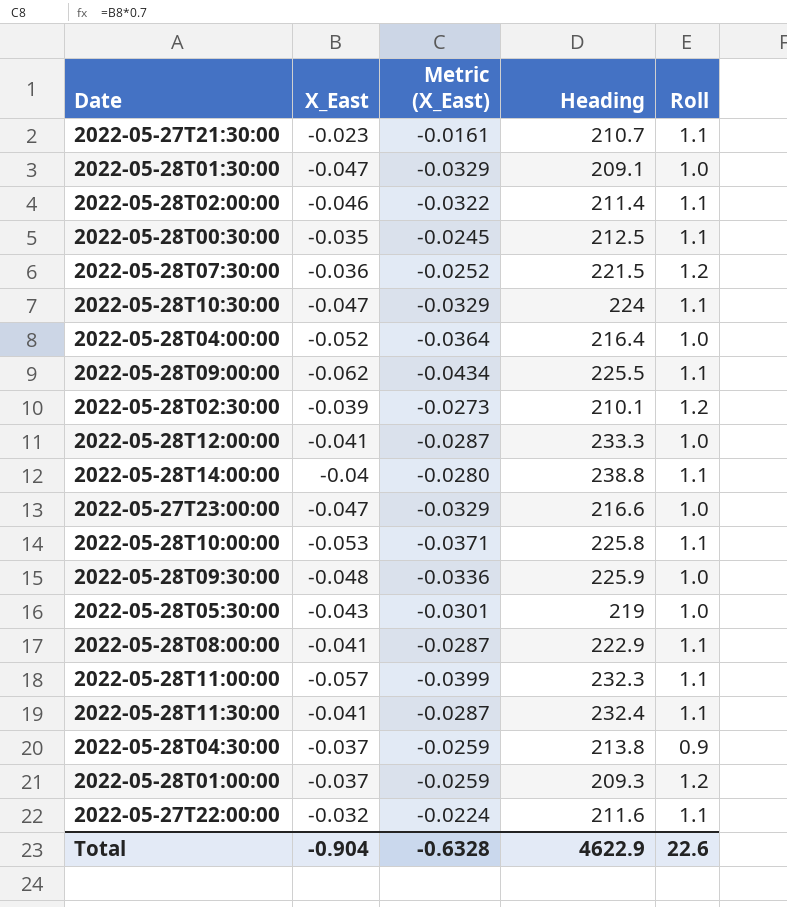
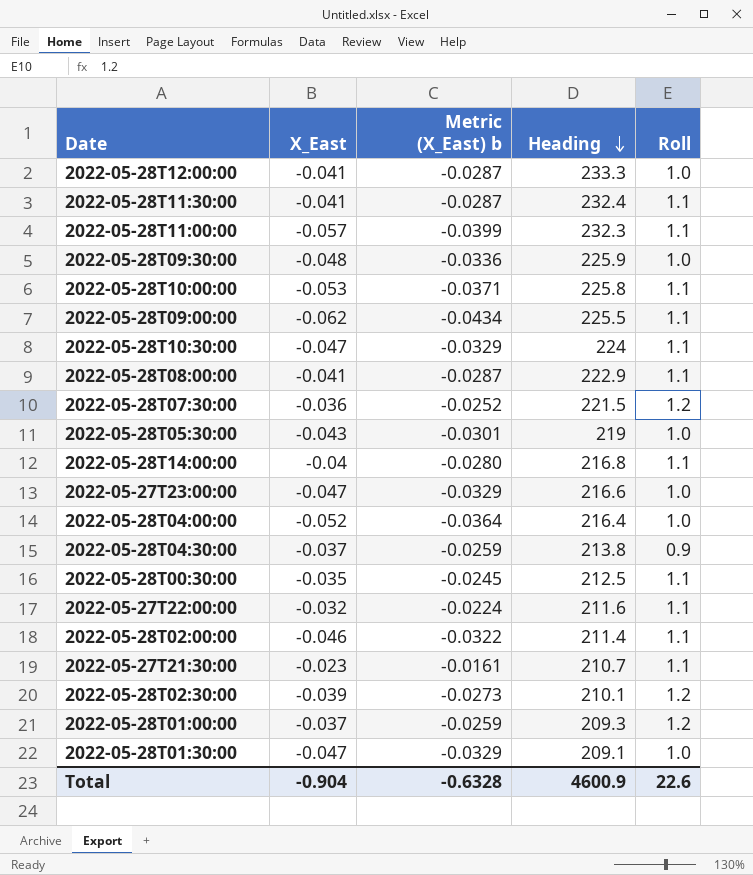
row order: none -> Heading descending
column name: Metric (X_East) -> Metric (X_East) b
2022-05-28T14:00:00 | Heading: 238.8 -> 216.8
Total | Heading: 4622.9 -> 4600.9

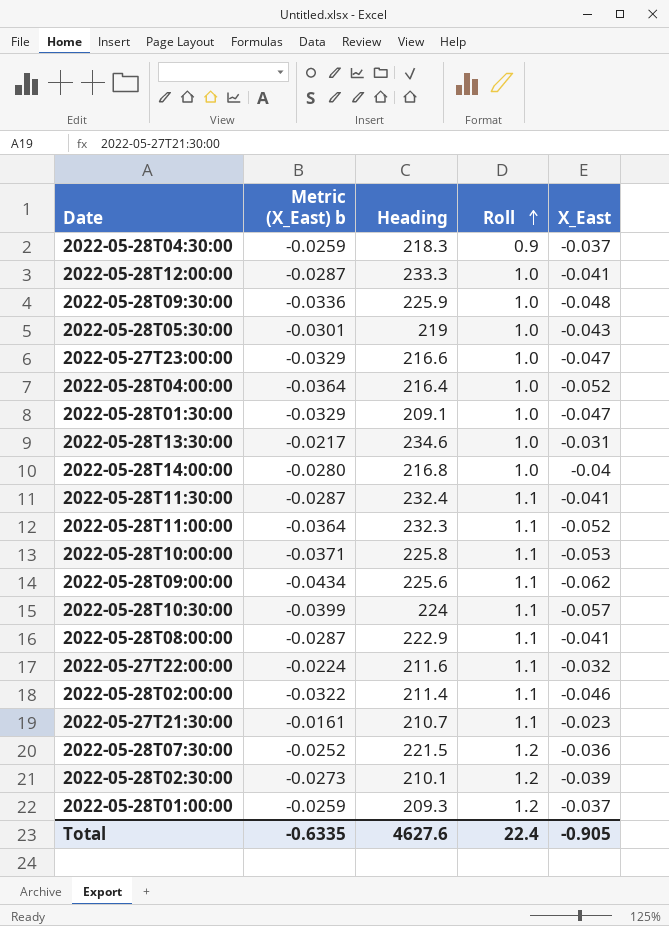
row order: Heading descending -> Roll ascending
column X_East | position: 2 -> 5
row 2022-05-28T00:30:00: -0.035 | -0.0245 | 212.5 | 1.1 -> none
2022-05-28T04:30:00 | Heading: 213.8 -> 218.3
row 2022-05-28T13:30:00: none -> -0.0217 | 234.6 | 1.0 | -0.031
2022-05-28T14:00:00 | Roll: 1.1 -> 1.0
2022-05-28T11:00:00 | Metric (X_East) b: -0.0399 -> -0.0364
2022-05-28T11:00:00 | X_East: -0.057 -> -0.052
2022-05-28T09:00:00 | Heading: 225.5 -> 225.6
2022-05-28T10:30:00 | Metric (X_East) b: -0.0329 -> -0.0399
2022-05-28T10:30:00 | X_East: -0.047 -> -0.057
Total | Metric (X_East) b: -0.6328 -> -0.6335
Total | Heading: 4600.9 -> 4627.6
Total | Roll: 22.6 -> 22.4
Total | X_East: -0.904 -> -0.905

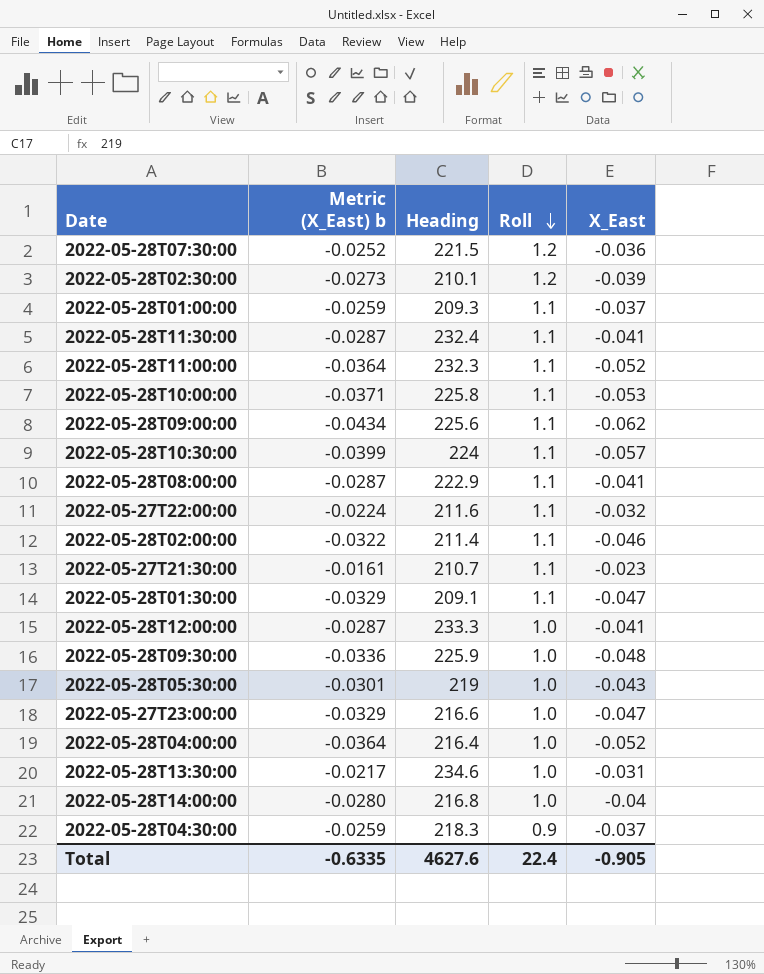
row order: Roll ascending -> Roll descending
2022-05-28T01:00:00 | Roll: 1.2 -> 1.1
2022-05-28T01:30:00 | Roll: 1.0 -> 1.1

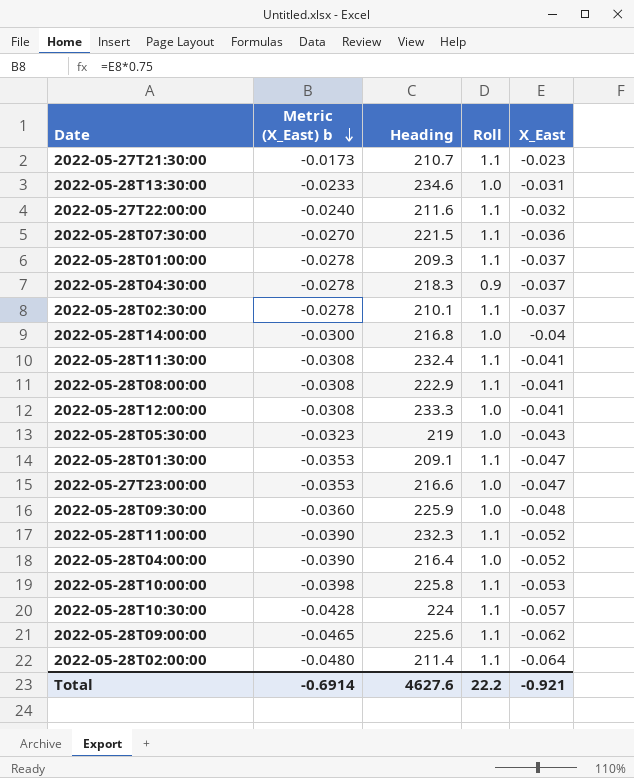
row order: Roll descending -> Metric (X_East) b descending
column Metric (X_East) b | formula: [X_East] * 0.7 -> [X_East] * 0.75
2022-05-28T07:30:00 | Roll: 1.2 -> 1.1
2022-05-28T02:30:00 | Roll: 1.2 -> 1.1
2022-05-28T02:30:00 | X_East: -0.039 -> -0.037
2022-05-28T02:00:00 | X_East: -0.046 -> -0.064
Total | Metric (X_East) b: -0.6335 -> -0.6914
Total | Roll: 22.4 -> 22.2
Total | X_East: -0.905 -> -0.921

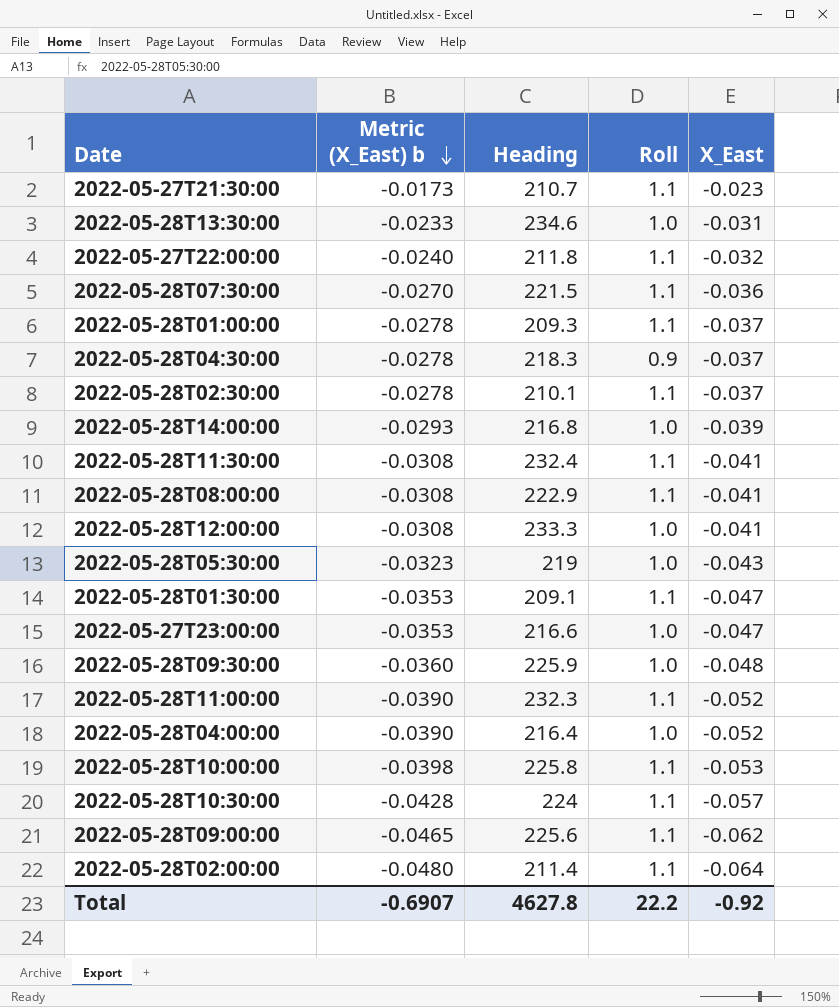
2022-05-27T22:00:00 | Heading: 211.6 -> 211.8
2022-05-28T14:00:00 | Metric (X_East) b: -0.0300 -> -0.0293
2022-05-28T14:00:00 | X_East: -0.04 -> -0.039
Total | Metric (X_East) b: -0.6914 -> -0.6907
Total | Heading: 4627.6 -> 4627.8
Total | X_East: -0.921 -> -0.92

